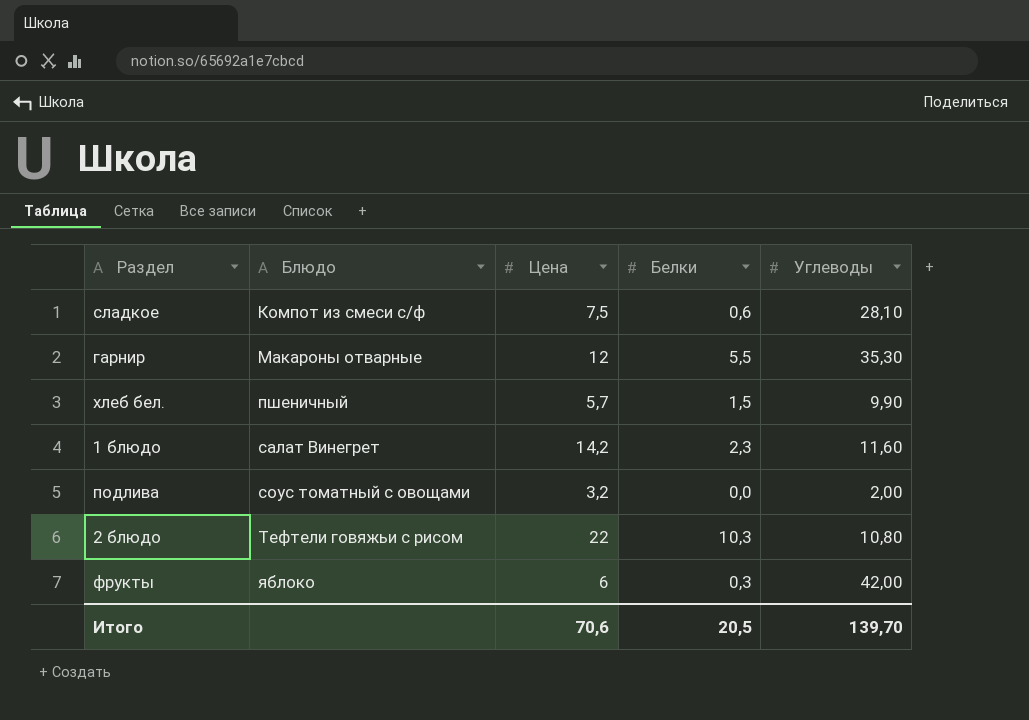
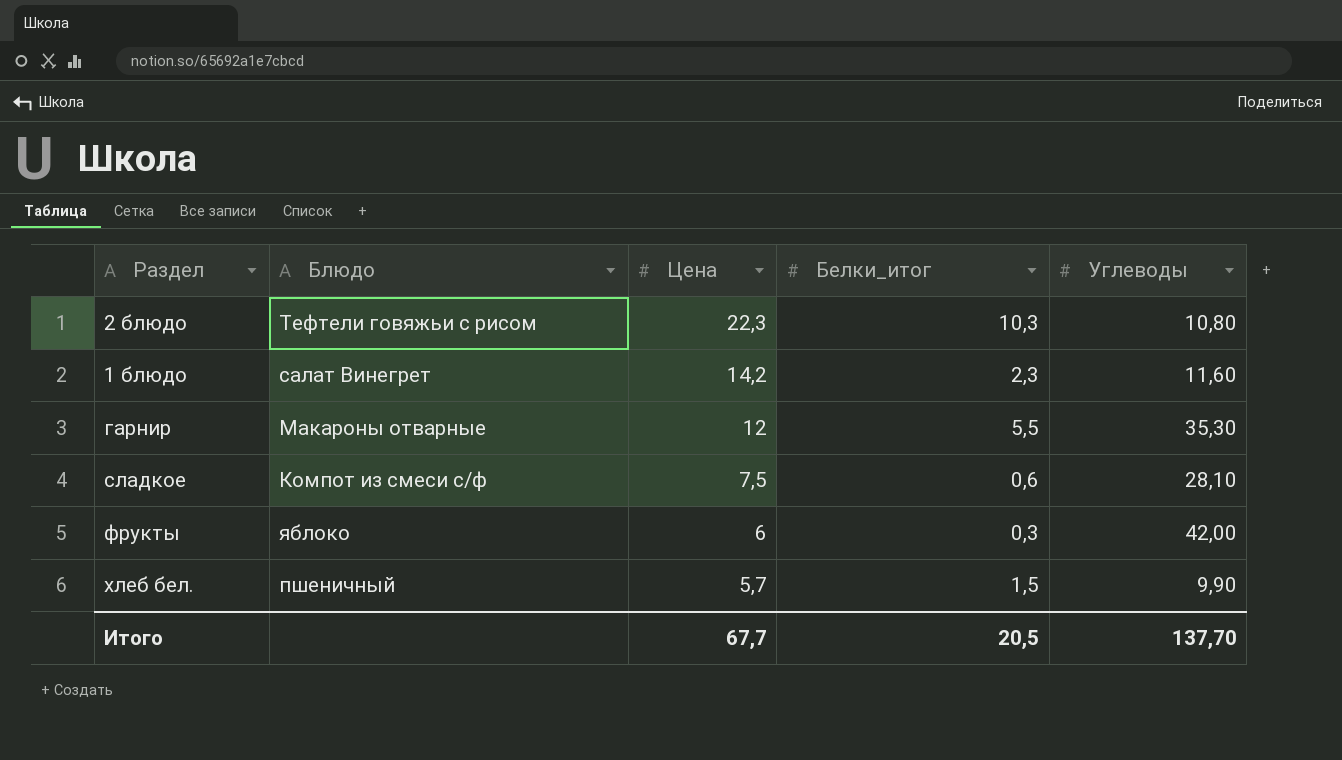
row order: Блюдо ascending -> Цена descending
column name: Белки -> Белки_итог
row подлива: соус томатный с овощами | 3,2 | 0,0 | 2,00 -> none
2 блюдо | Цена: 22 -> 22,3
Итого | Цена: 70,6 -> 67,7
Итого | Углеводы: 139,70 -> 137,70

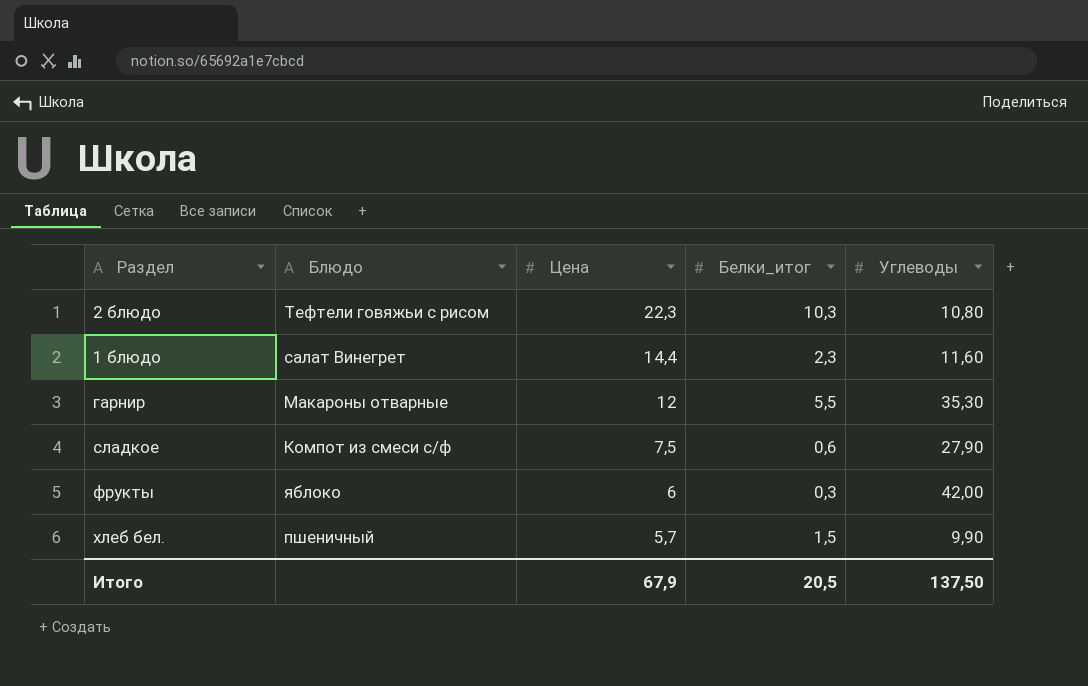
1 блюдо | Цена: 14,2 -> 14,4
сладкое | Углеводы: 28,10 -> 27,90
Итого | Цена: 67,7 -> 67,9
Итого | Углеводы: 137,70 -> 137,50

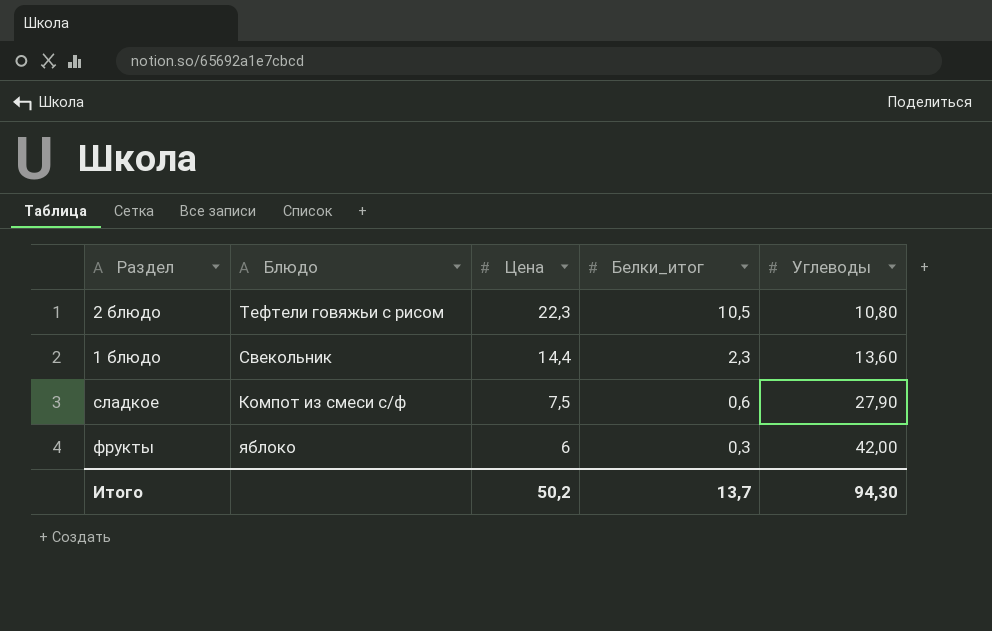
row гарнир: Макароны отварные | 12 | 5,5 | 35,30 -> none
row хлеб бел.: пшеничный | 5,7 | 1,5 | 9,90 -> none
2 блюдо | Белки_итог: 10,3 -> 10,5
1 блюдо | Блюдо: салат Винегрет -> Свекольник
1 блюдо | Углеводы: 11,60 -> 13,60
Итого | Цена: 67,9 -> 50,2
Итого | Белки_итог: 20,5 -> 13,7
Итого | Углеводы: 137,50 -> 94,30

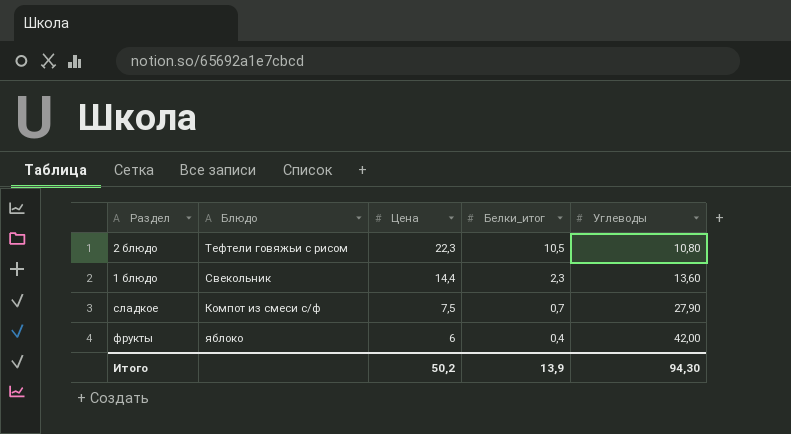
сладкое | Белки_итог: 0,6 -> 0,7
фрукты | Белки_итог: 0,3 -> 0,4
Итого | Белки_итог: 13,7 -> 13,9

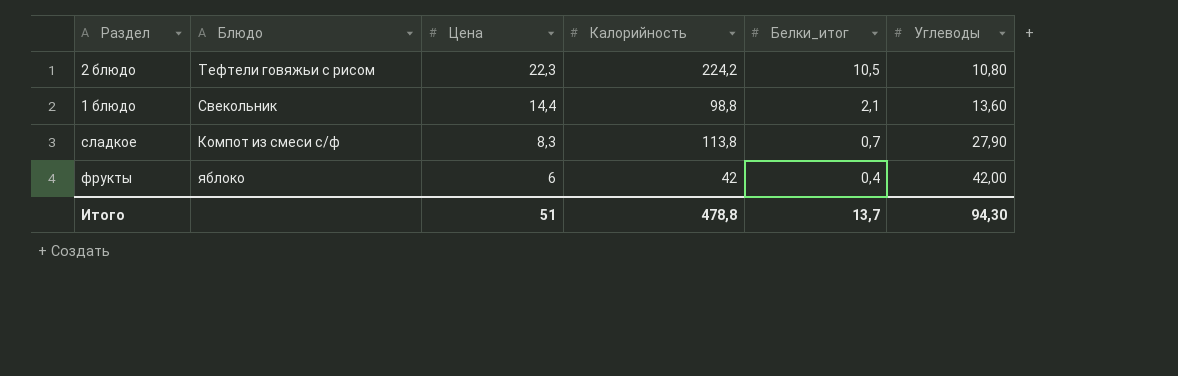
column Калорийность | position: none -> 4
1 блюдо | Белки_итог: 2,3 -> 2,1
сладкое | Цена: 7,5 -> 8,3
Итого | Цена: 50,2 -> 51
Итого | Белки_итог: 13,9 -> 13,7

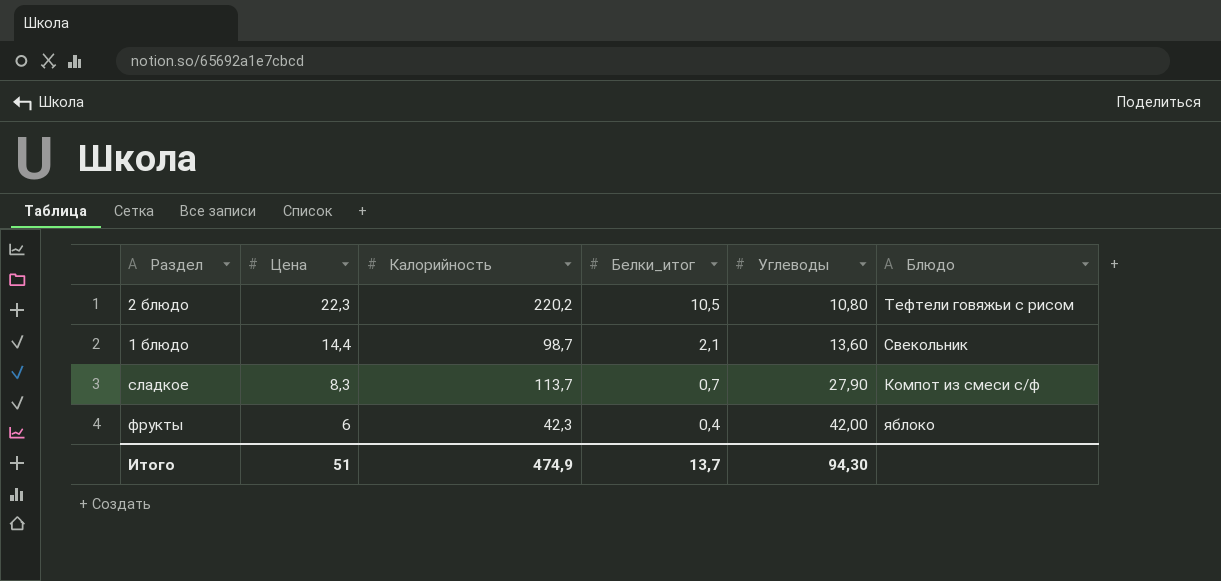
column Блюдо | position: 2 -> 6
2 блюдо | Калорийность: 224,2 -> 220,2
1 блюдо | Калорийность: 98,8 -> 98,7
сладкое | Калорийность: 113,8 -> 113,7
фрукты | Калорийность: 42 -> 42,3
Итого | Калорийность: 478,8 -> 474,9

